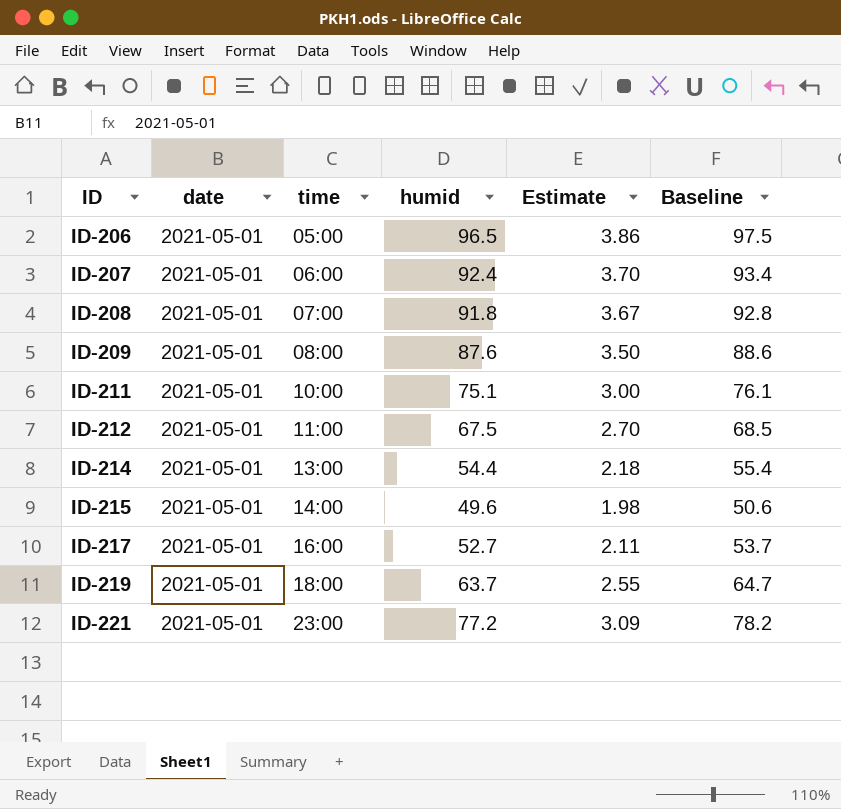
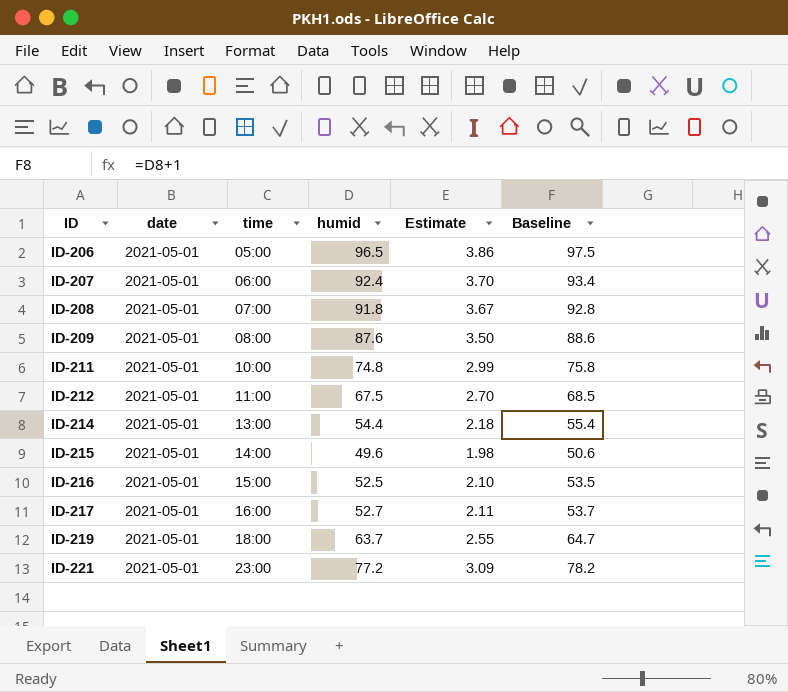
ID-211 | humid: 75.1 -> 74.8
ID-211 | Estimate: 3.00 -> 2.99
ID-211 | Baseline: 76.1 -> 75.8
row ID-216: none -> 2021-05-01 | 15:00 | 52.5 | 2.10 | 53.5

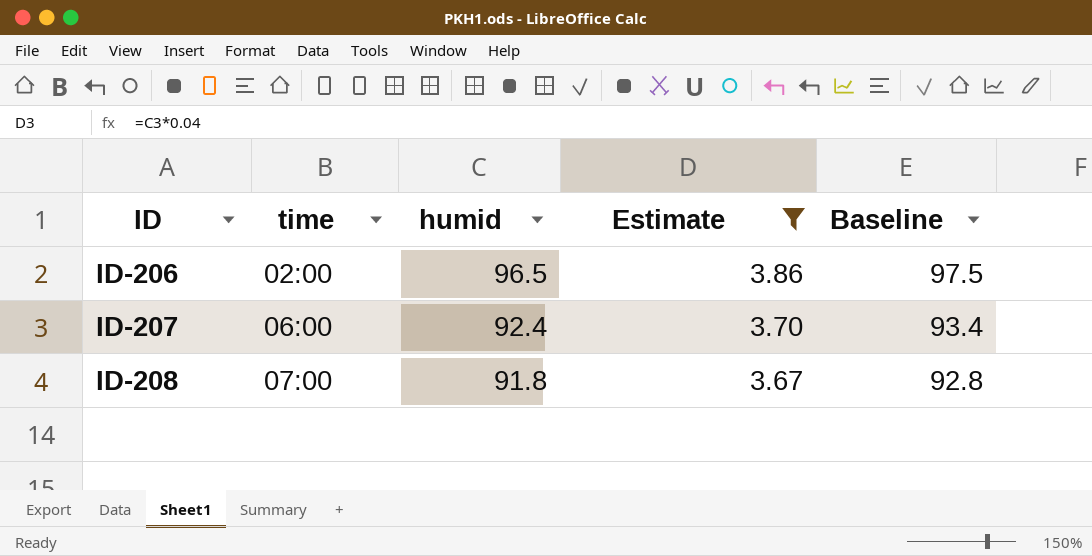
filter: none -> Estimate >= 3.67
column date | position: 2 -> none
ID-206 | time: 05:00 -> 02:00

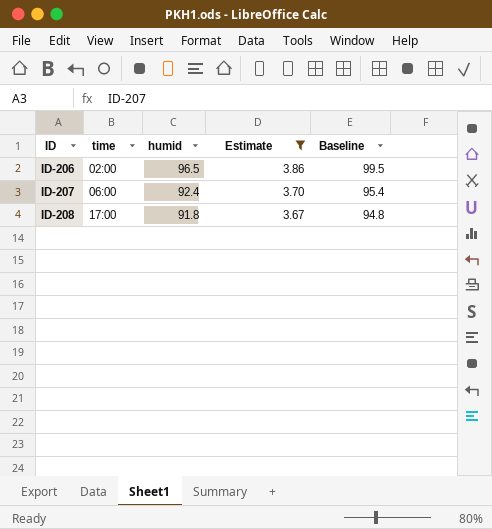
column Baseline | formula: [humid] + 1 -> [humid] + 3
ID-208 | time: 07:00 -> 17:00

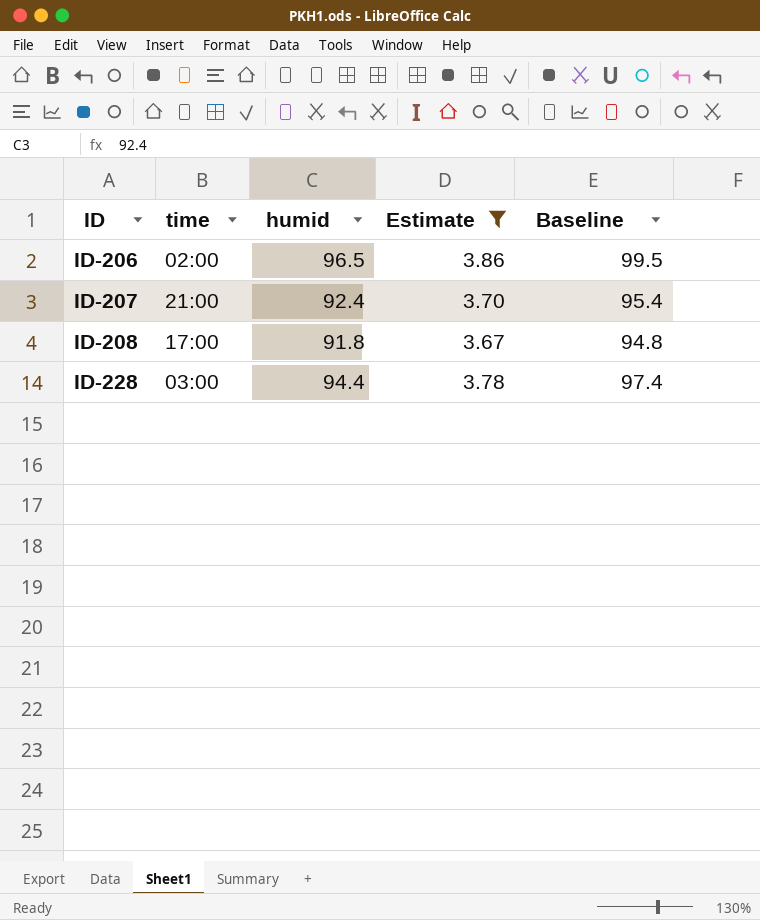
ID-207 | time: 06:00 -> 21:00
row ID-228: none -> 03:00 | 94.4 | 3.78 | 97.4

